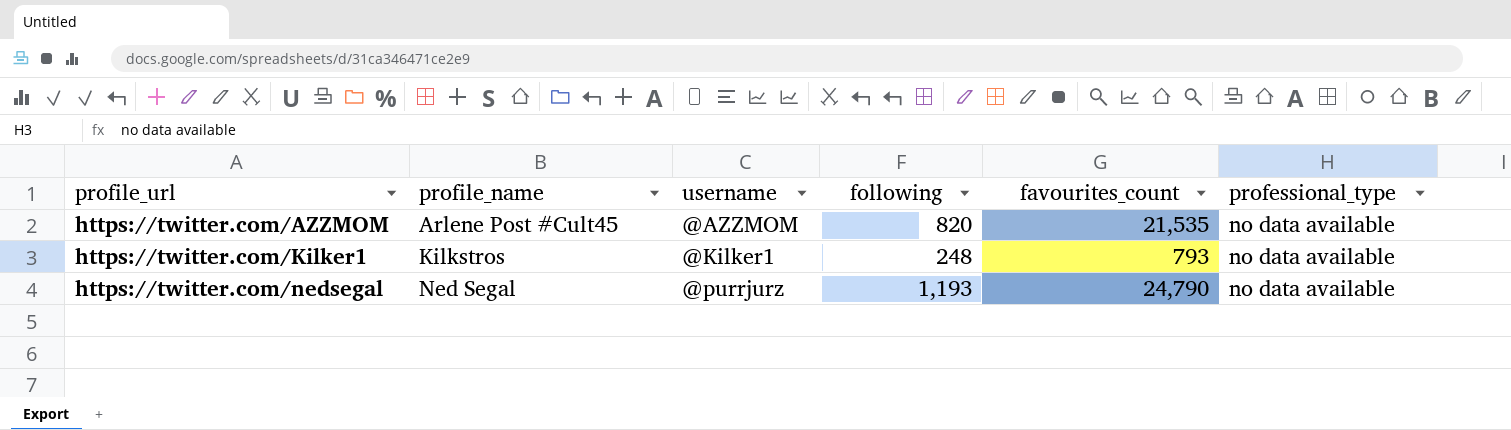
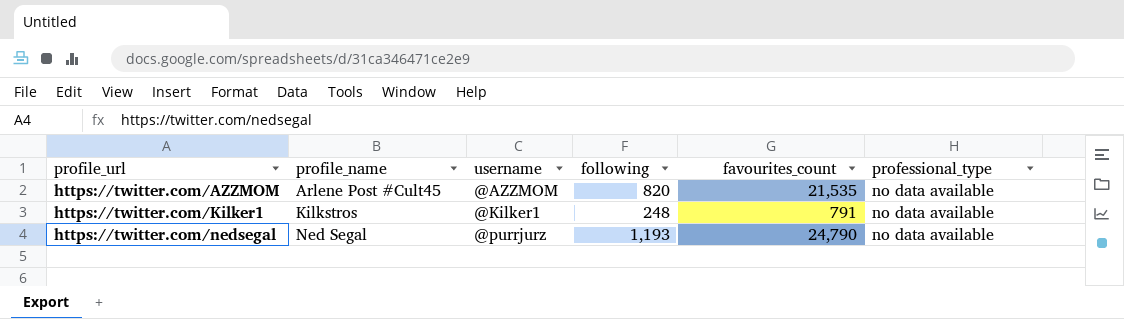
https://twitter.com/Kilker1 | favourites_count: 793 -> 791

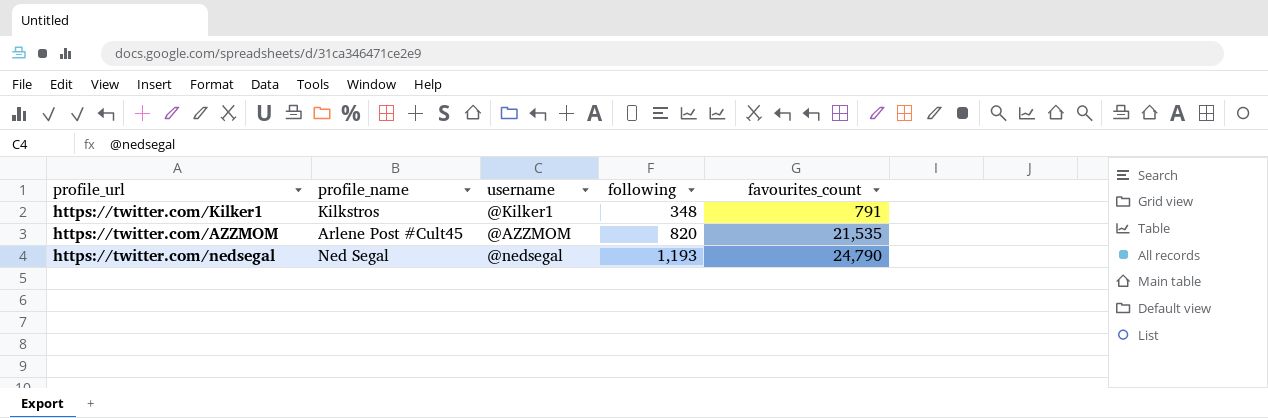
row order: profile_url ascending -> following ascending
column professional_type | position: 6 -> none
https://twitter.com/Kilker1 | following: 248 -> 348
https://twitter.com/nedsegal | username: @purrjurz -> @nedsegal

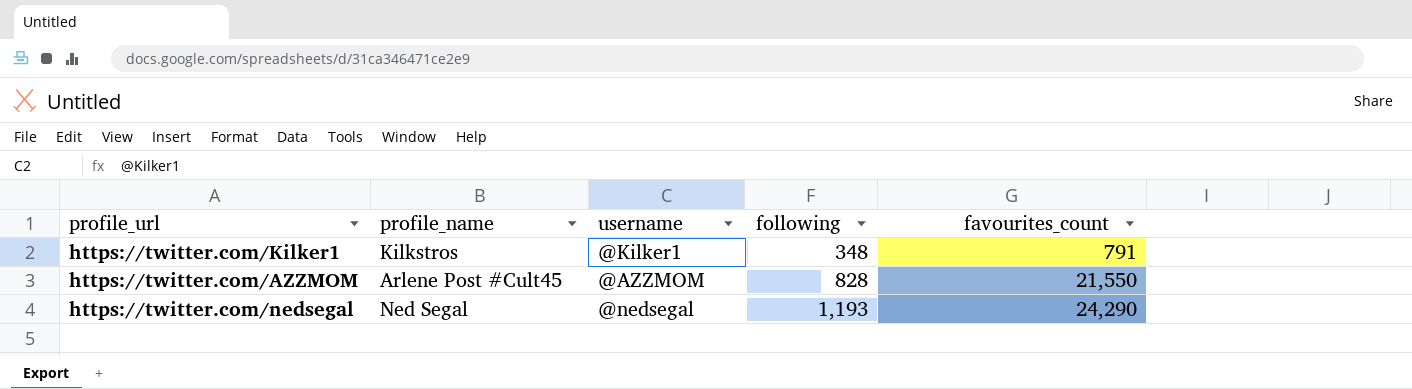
https://twitter.com/AZZMOM | following: 820 -> 828
https://twitter.com/AZZMOM | favourites_count: 21,535 -> 21,550
https://twitter.com/nedsegal | favourites_count: 24,790 -> 24,290

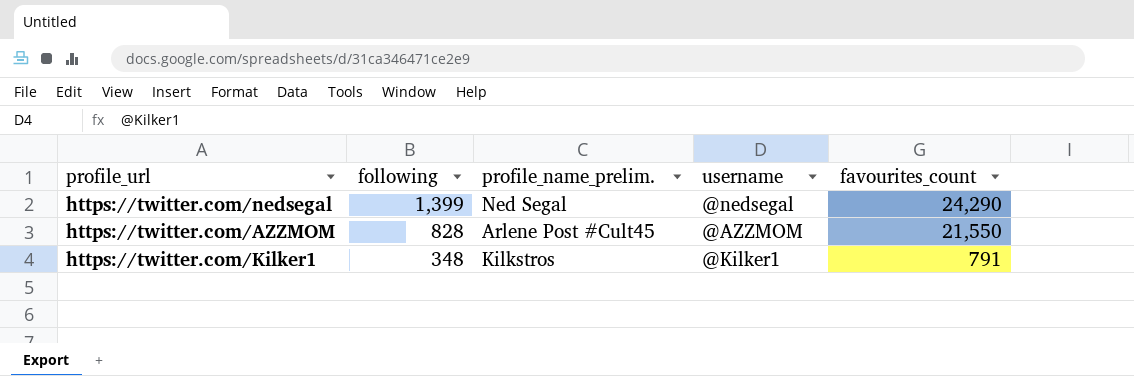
row order: following ascending -> following descending
column following | position: 4 -> 2
column name: profile_name -> profile_name_prelim.
https://twitter.com/nedsegal | following: 1,193 -> 1,399

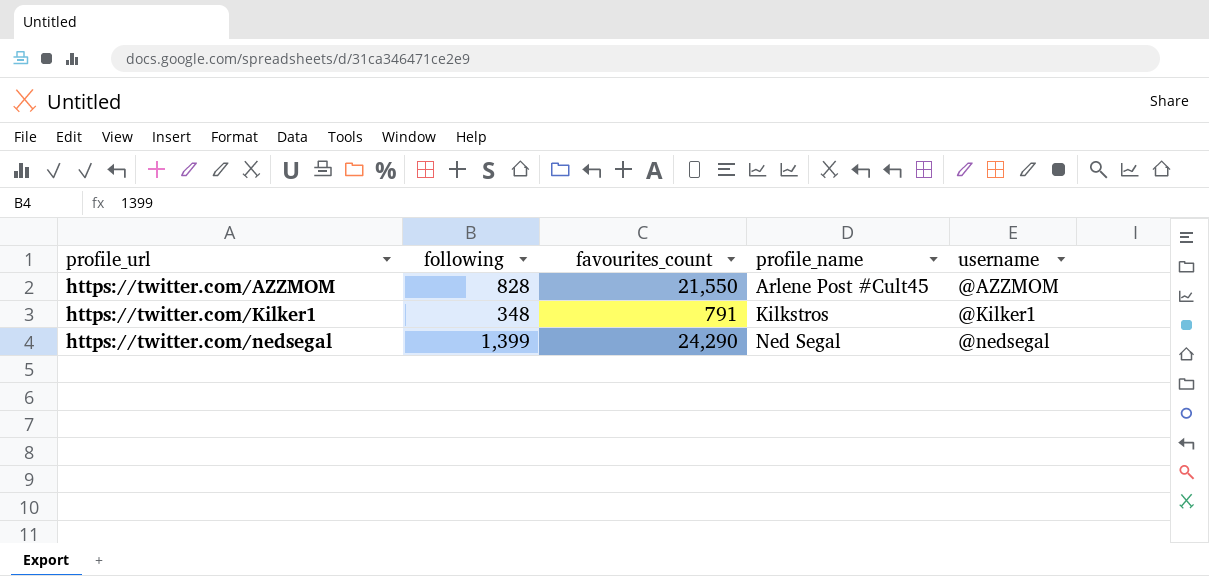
row order: following descending -> profile_url ascending
column favourites_count | position: 5 -> 3
column name: profile_name_prelim. -> profile_name

